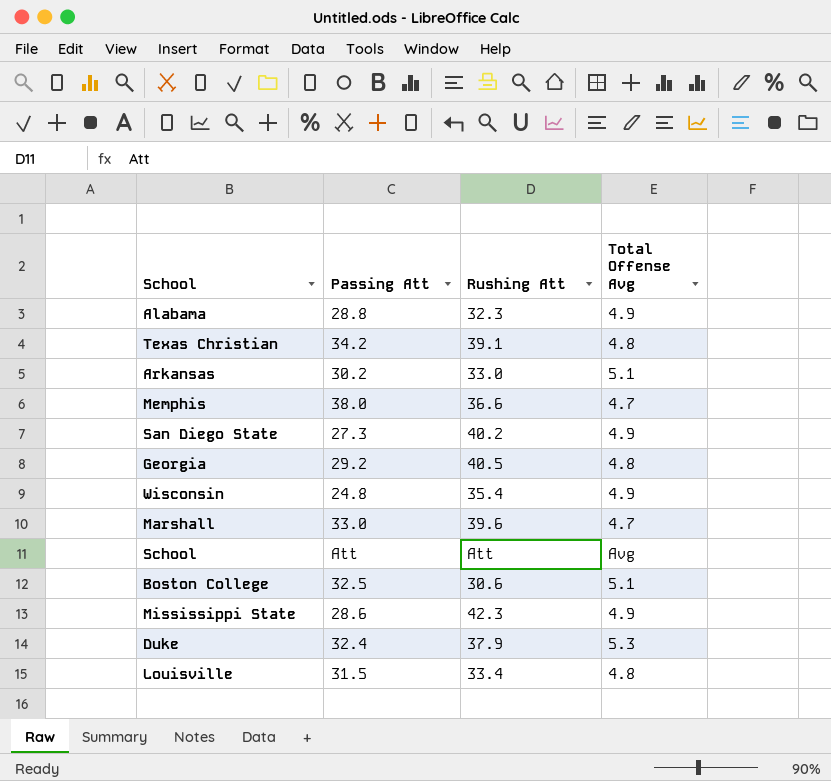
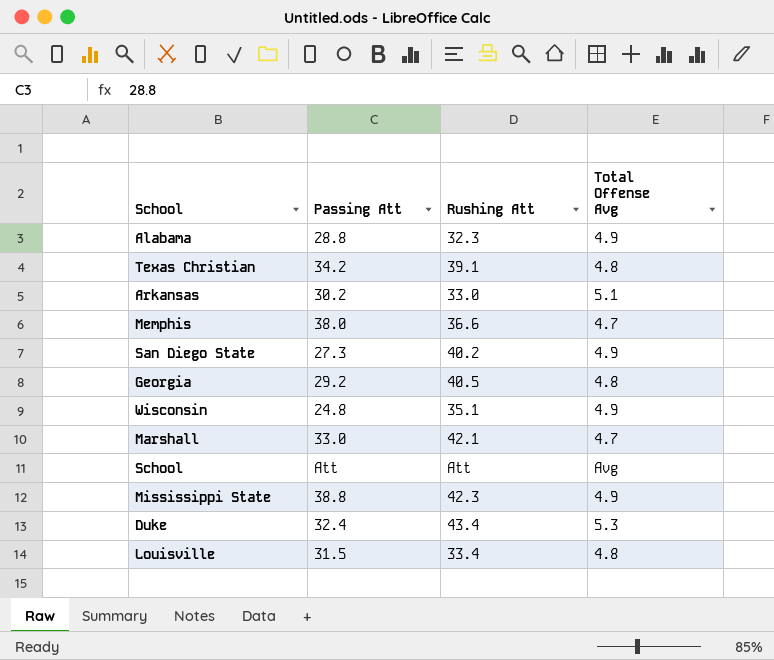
row Boston College: 32.5 | 30.6 | 5.1 -> none
Wisconsin | Rushing Att: 35.4 -> 35.1
Marshall | Rushing Att: 39.6 -> 42.1
Mississippi State | Passing Att: 28.6 -> 38.8
Duke | Rushing Att: 37.9 -> 43.4

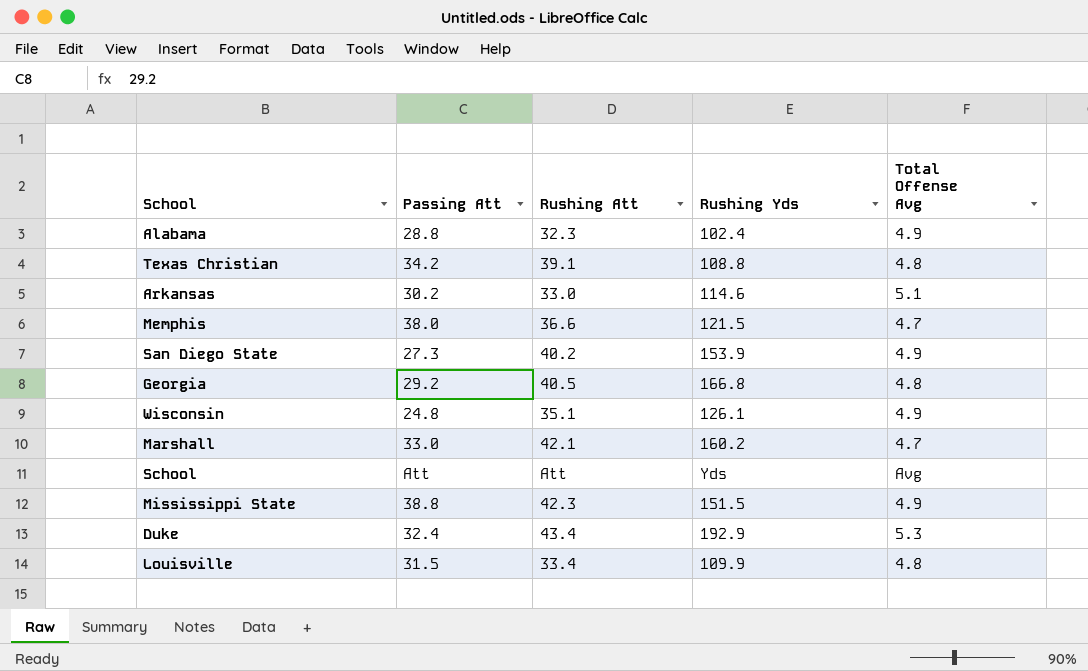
column Rushing Yds | position: none -> 4

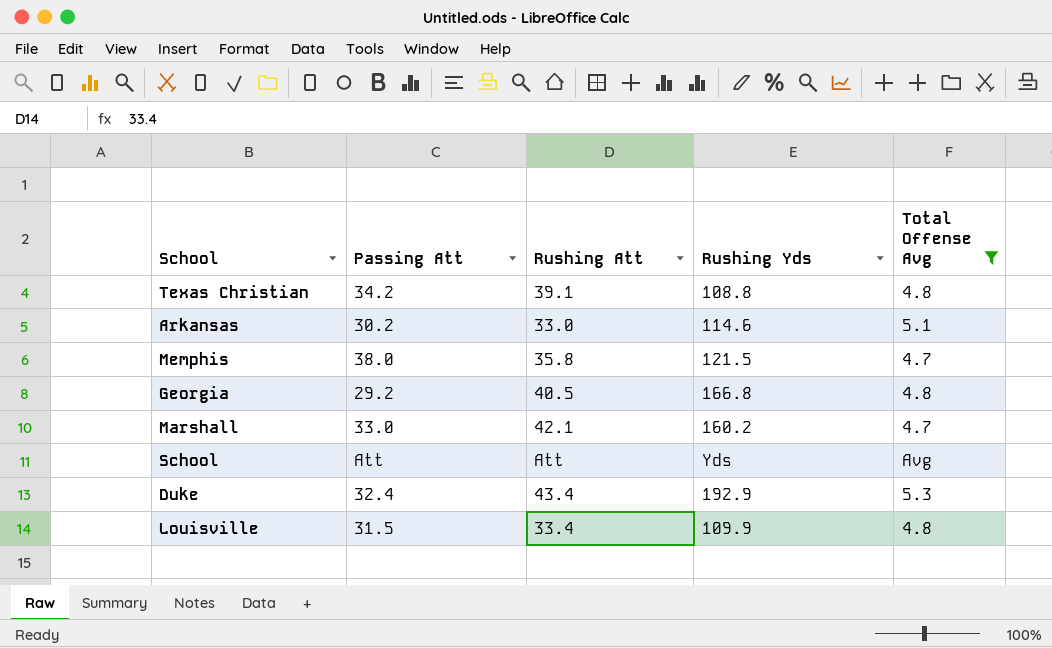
filter: none -> Total Offense Avg != 4.9
Memphis | Rushing Att: 36.6 -> 35.8

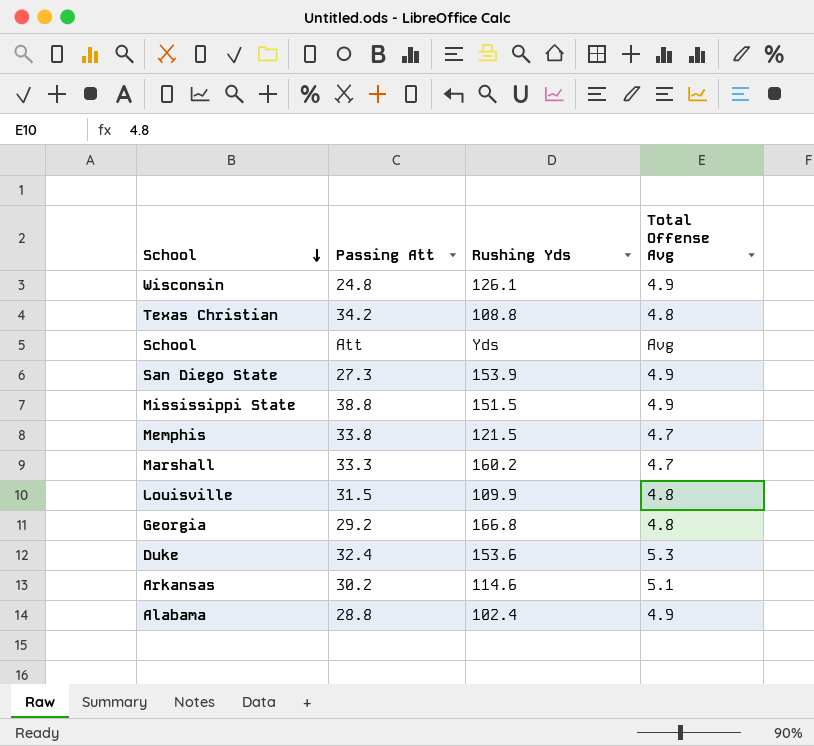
filter: Total Offense Avg != 4.9 -> none
row order: none -> School descending
column Rushing Att | position: 3 -> none
Memphis | Passing Att: 38.0 -> 33.8
Marshall | Passing Att: 33.0 -> 33.3
Duke | Rushing Yds: 192.9 -> 153.6

